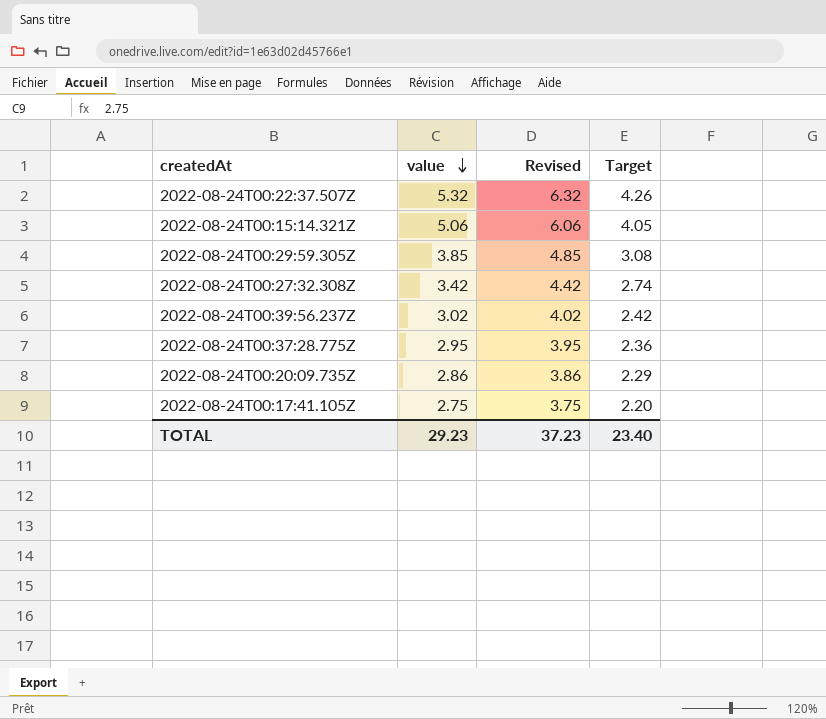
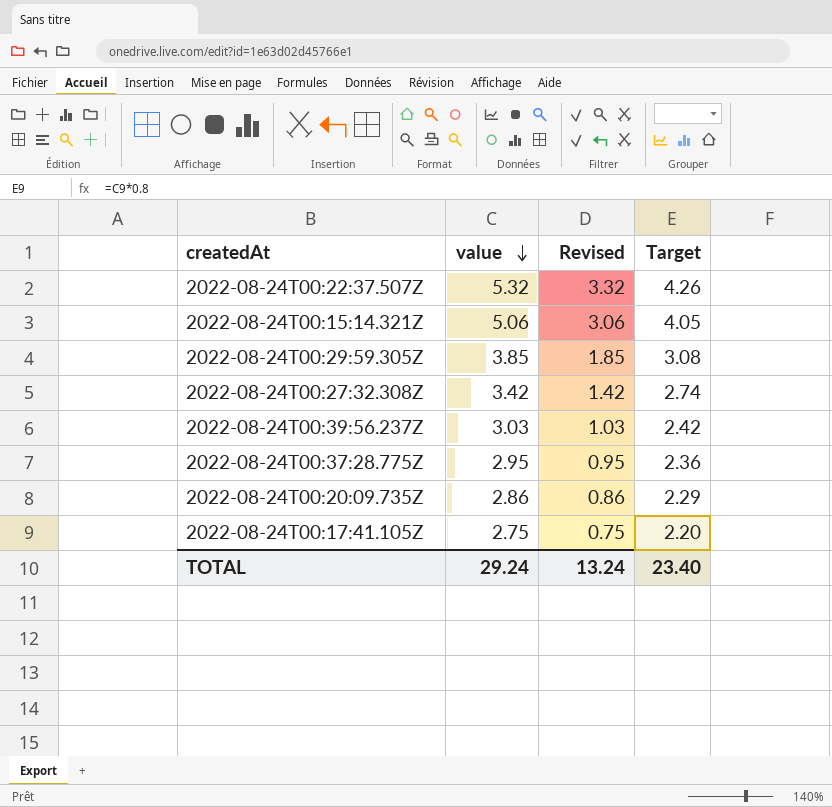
column Revised | formula: [value] + 1 -> [value] - 2
2022-08-24T00:39:56.237Z | value: 3.02 -> 3.03
TOTAL | value: 29.23 -> 29.24
TOTAL | Revised: 37.23 -> 13.24

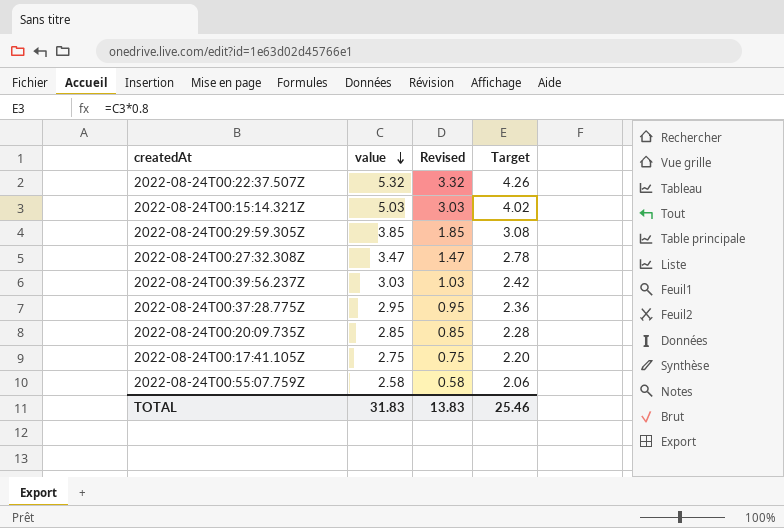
2022-08-24T00:15:14.321Z | value: 5.06 -> 5.03
2022-08-24T00:15:14.321Z | Revised: 3.06 -> 3.03
2022-08-24T00:15:14.321Z | Target: 4.05 -> 4.02
2022-08-24T00:27:32.308Z | value: 3.42 -> 3.47
2022-08-24T00:27:32.308Z | Revised: 1.42 -> 1.47
2022-08-24T00:27:32.308Z | Target: 2.74 -> 2.78
2022-08-24T00:20:09.735Z | value: 2.86 -> 2.85
2022-08-24T00:20:09.735Z | Revised: 0.86 -> 0.85
2022-08-24T00:20:09.735Z | Target: 2.29 -> 2.28
row 2022-08-24T00:55:07.759Z: none -> 2.58 | 0.58 | 2.06
TOTAL | value: 29.24 -> 31.83
TOTAL | Revised: 13.24 -> 13.83
TOTAL | Target: 23.40 -> 25.46

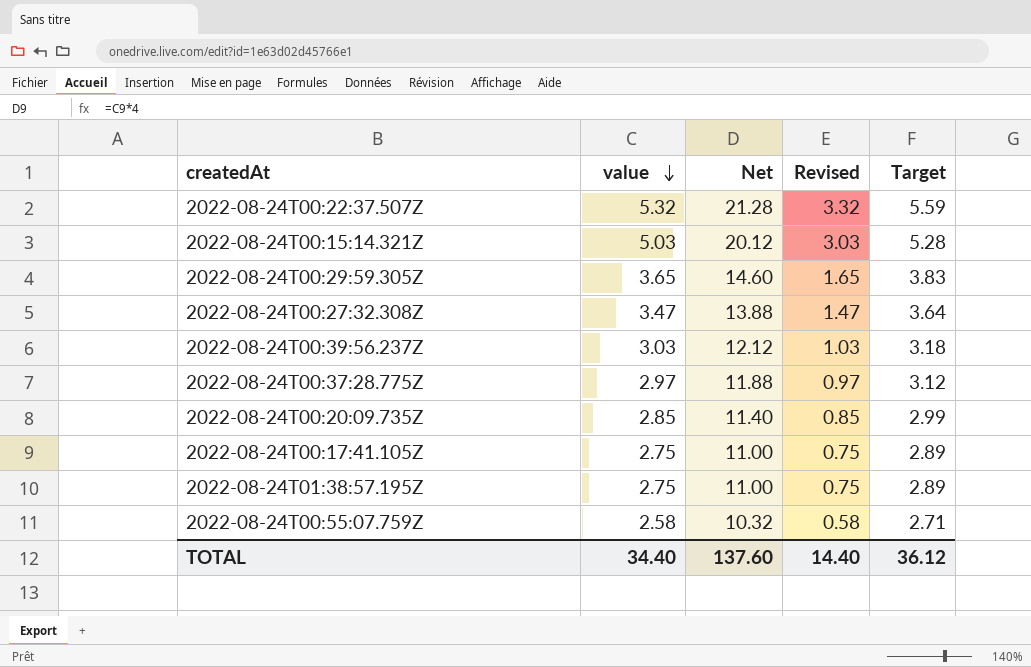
column Net | formula: none -> [value] * 4
column Target | formula: [value] * 0.8 -> [value] * 1.05
2022-08-24T00:29:59.305Z | value: 3.85 -> 3.65
2022-08-24T00:29:59.305Z | Revised: 1.85 -> 1.65
2022-08-24T00:37:28.775Z | value: 2.95 -> 2.97
2022-08-24T00:37:28.775Z | Revised: 0.95 -> 0.97
row 2022-08-24T01:38:57.195Z: none -> 2.75 | 11.00 | 0.75 | 2.89
TOTAL | value: 31.83 -> 34.40
TOTAL | Revised: 13.83 -> 14.40
TOTAL | Target: 25.46 -> 36.12

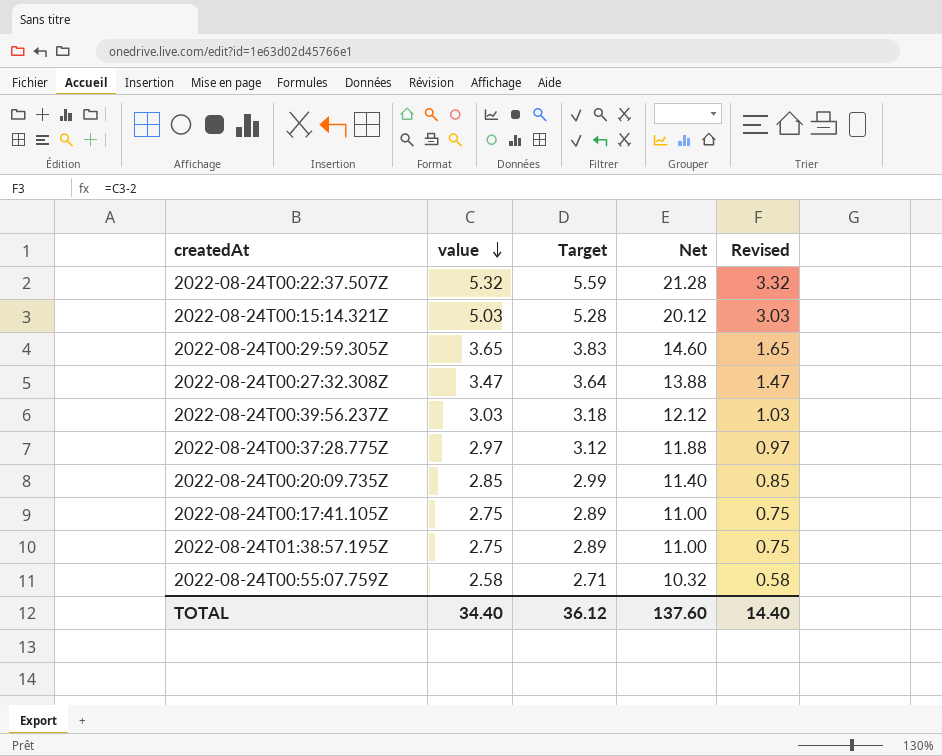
column Target | position: 5 -> 3

